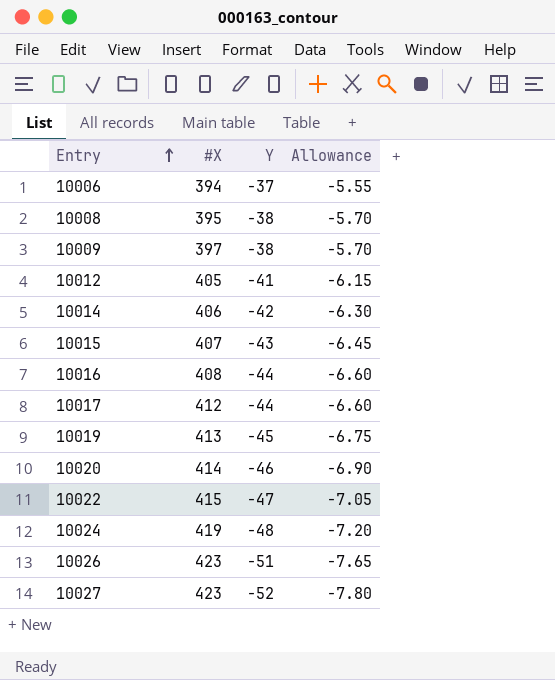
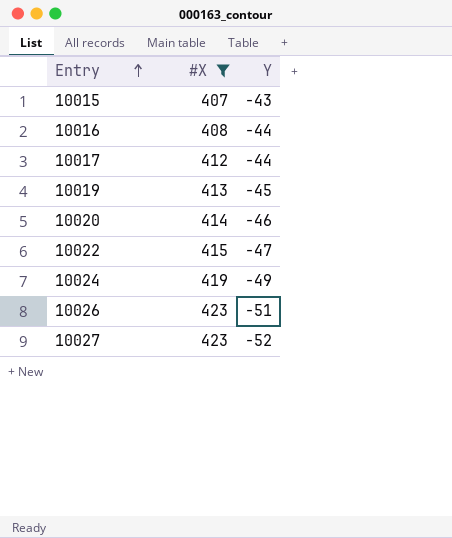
filter: none -> #X >= 407
column Allowance | formula: [Y] * 0.15 -> none
10024 | Y: -48 -> -49

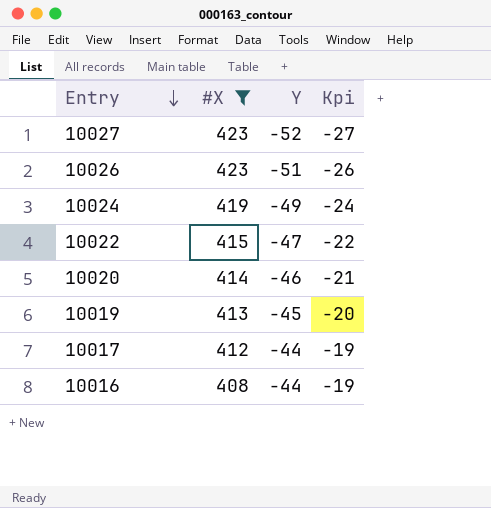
row order: Entry ascending -> Entry descending
column Kpi | formula: none -> [Y] + 25
row 10015: 407 | -43 -> none

